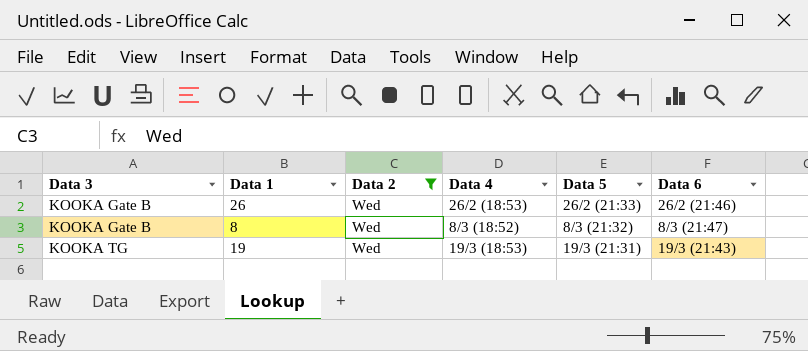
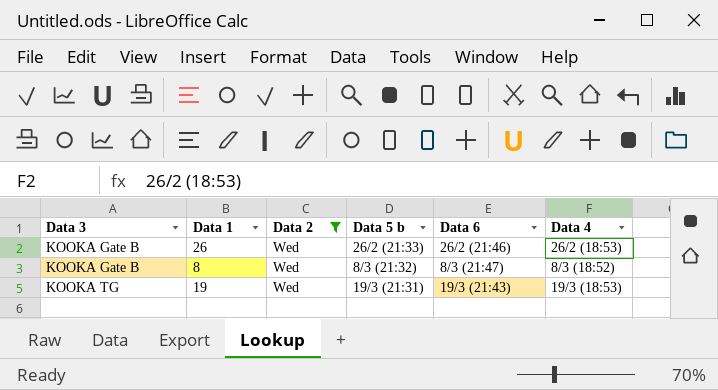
column name: Data 5 -> Data 5 b
column Data 4 | position: 4 -> 6

